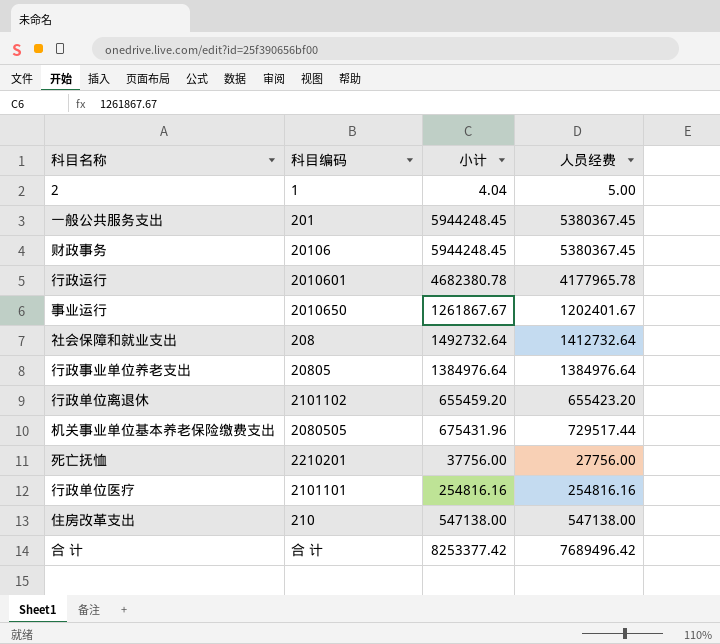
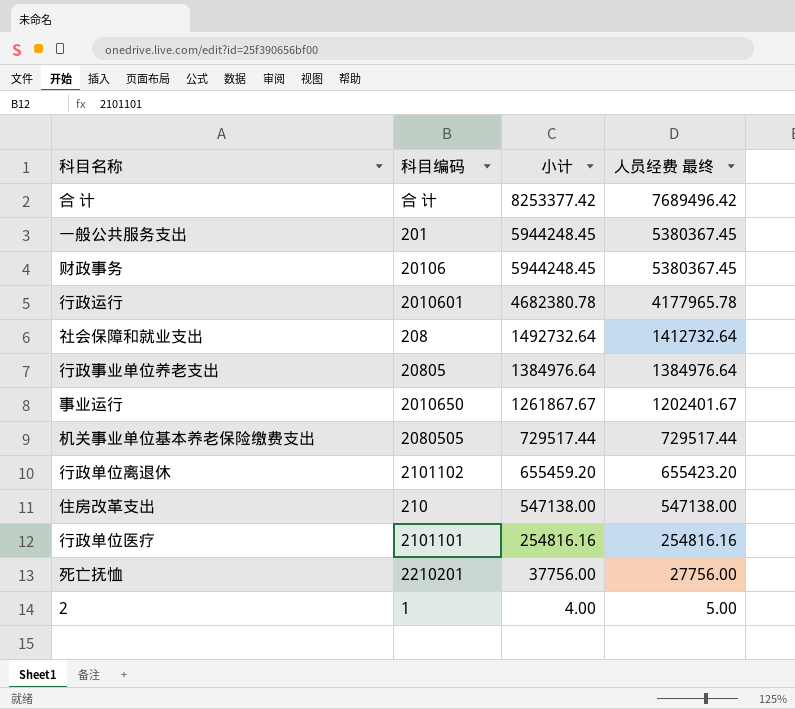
row order: none -> 小计 descending
column name: 人员经费 -> 人员经费 最终
机关事业单位基本养老保险缴费支出 | 小计: 675431.96 -> 729517.44
2 | 小计: 4.04 -> 4.00

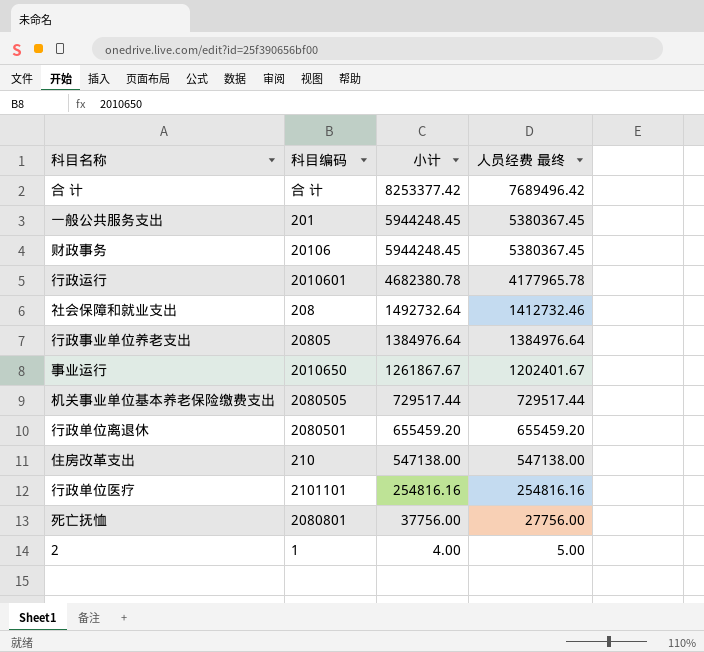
社会保障和就业支出 | 人员经费 最终: 1412732.64 -> 1412732.46
行政单位离退休 | 科目编码: 2101102 -> 2080501
行政单位离退休 | 人员经费 最终: 655423.20 -> 655459.20
死亡抚恤 | 科目编码: 2210201 -> 2080801

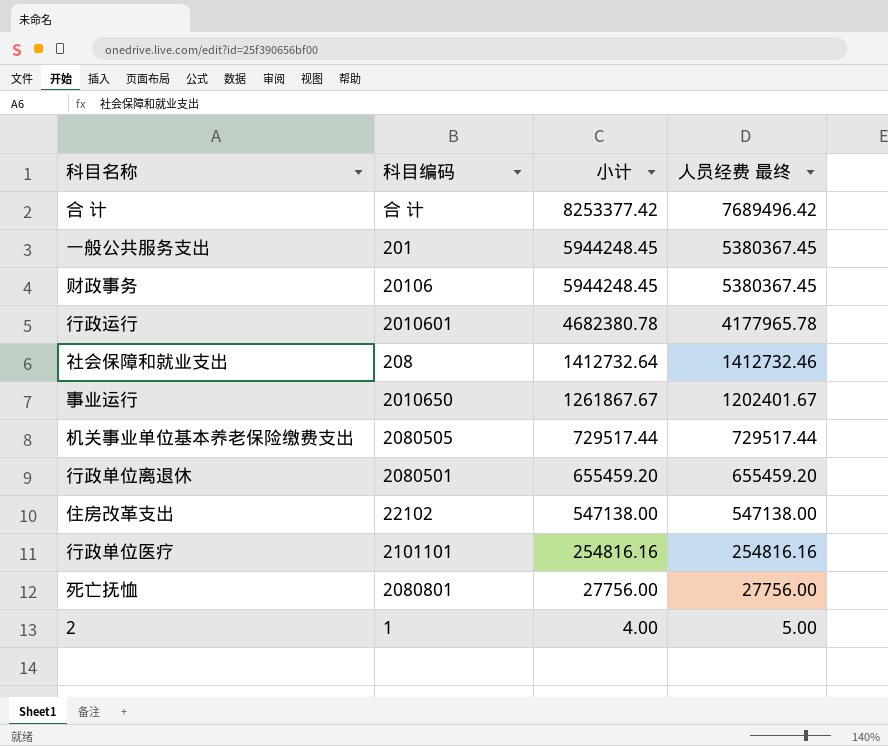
row 行政事业单位养老支出: 20805 | 1384976.64 | 1384976.64 -> none
社会保障和就业支出 | 小计: 1492732.64 -> 1412732.64
住房改革支出 | 科目编码: 210 -> 22102
死亡抚恤 | 小计: 37756.00 -> 27756.00

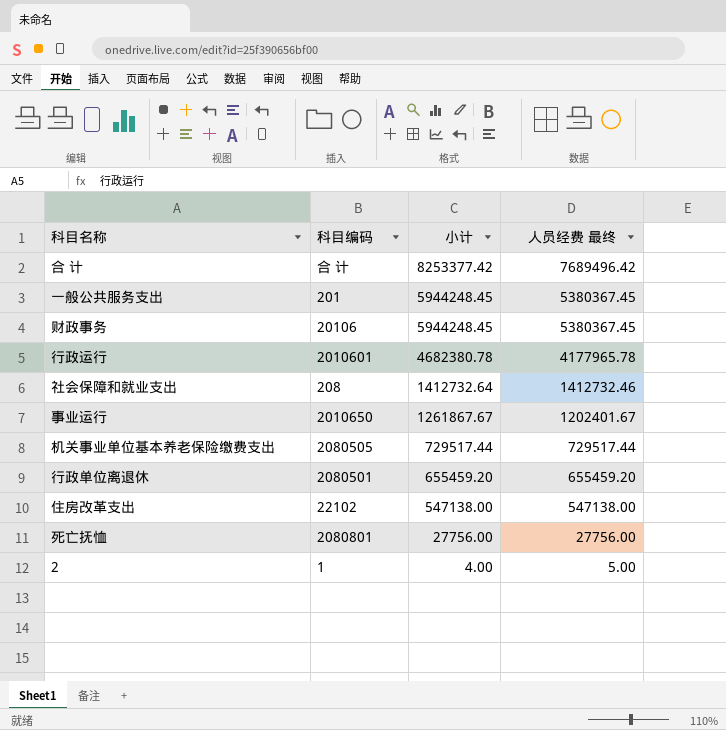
row 行政单位医疗: 2101101 | 254816.16 | 254816.16 -> none

